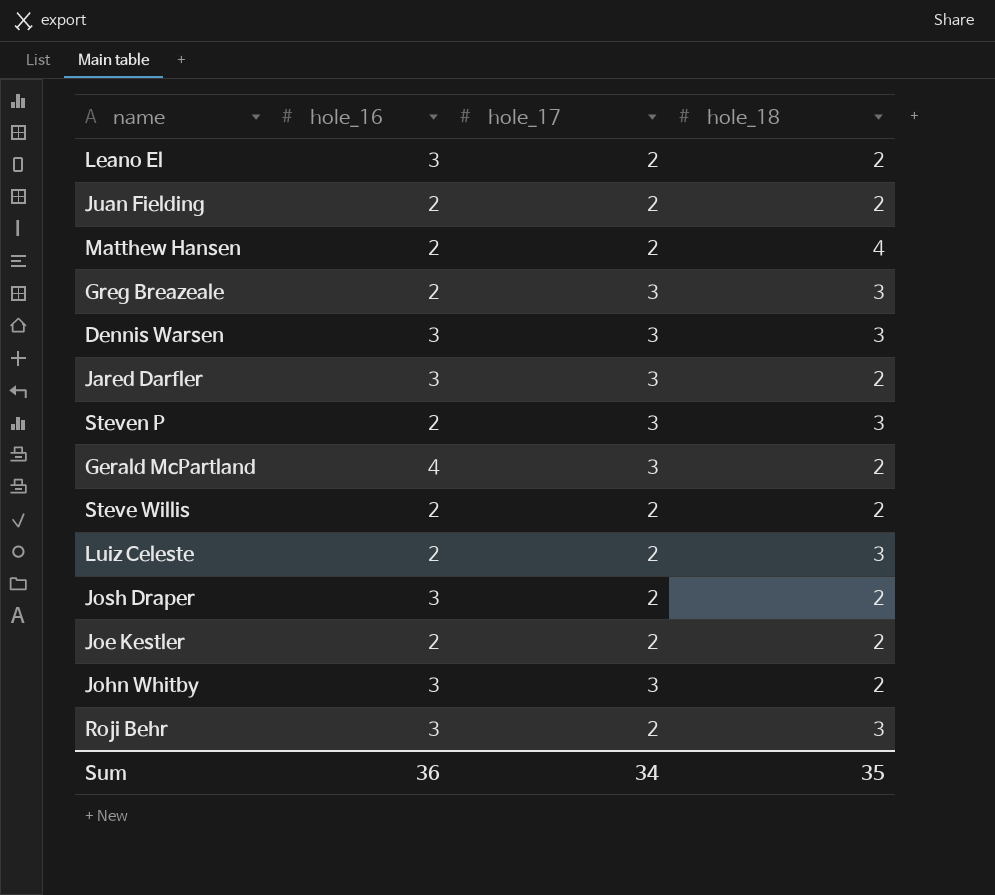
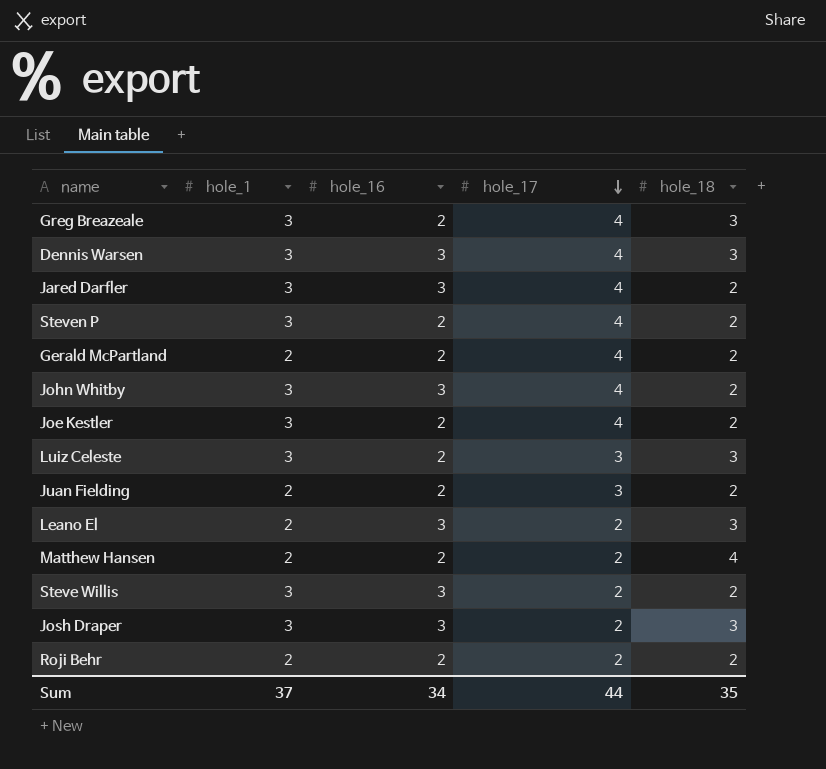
row order: none -> hole_17 descending
column hole_1 | position: none -> 2
Greg Breazeale | hole_17: 3 -> 4
Dennis Warsen | hole_17: 3 -> 4
Jared Darfler | hole_17: 3 -> 4
Steven P | hole_17: 3 -> 4
Steven P | hole_18: 3 -> 2
Gerald McPartland | hole_16: 4 -> 2
Gerald McPartland | hole_17: 3 -> 4
John Whitby | hole_17: 3 -> 4
Joe Kestler | hole_17: 2 -> 4
Luiz Celeste | hole_17: 2 -> 3
Juan Fielding | hole_17: 2 -> 3
Leano El | hole_18: 2 -> 3
Steve Willis | hole_16: 2 -> 3
Josh Draper | hole_18: 2 -> 3
Roji Behr | hole_16: 3 -> 2
Roji Behr | hole_18: 3 -> 2
Sum | hole_16: 36 -> 34
Sum | hole_17: 34 -> 44

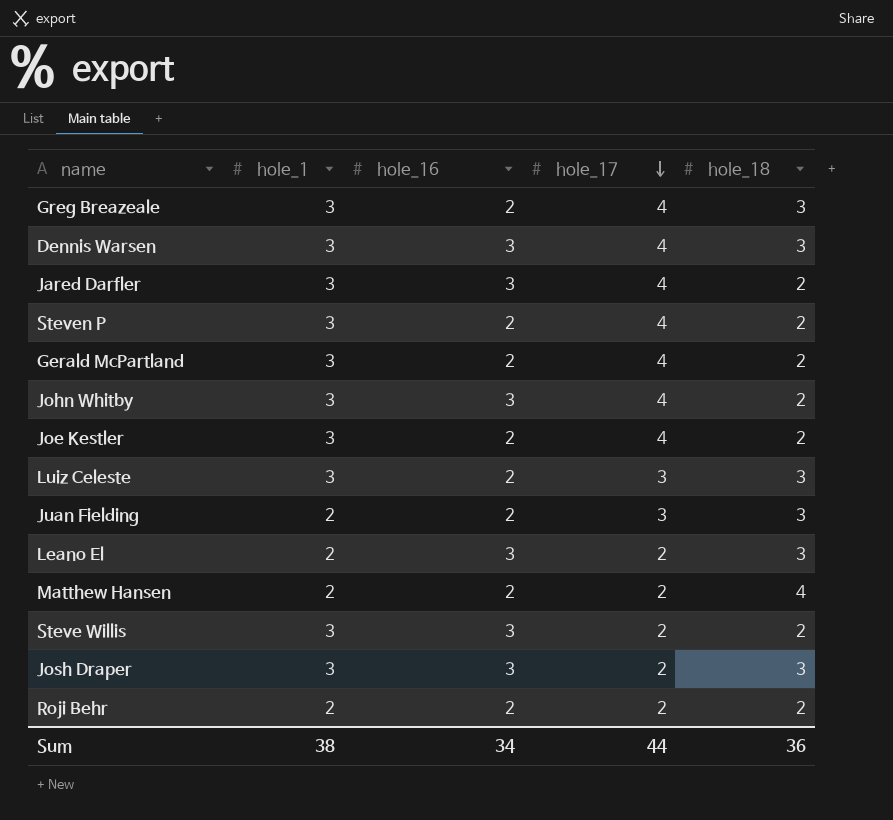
Gerald McPartland | hole_1: 2 -> 3
Juan Fielding | hole_18: 2 -> 3
Sum | hole_1: 37 -> 38
Sum | hole_18: 35 -> 36

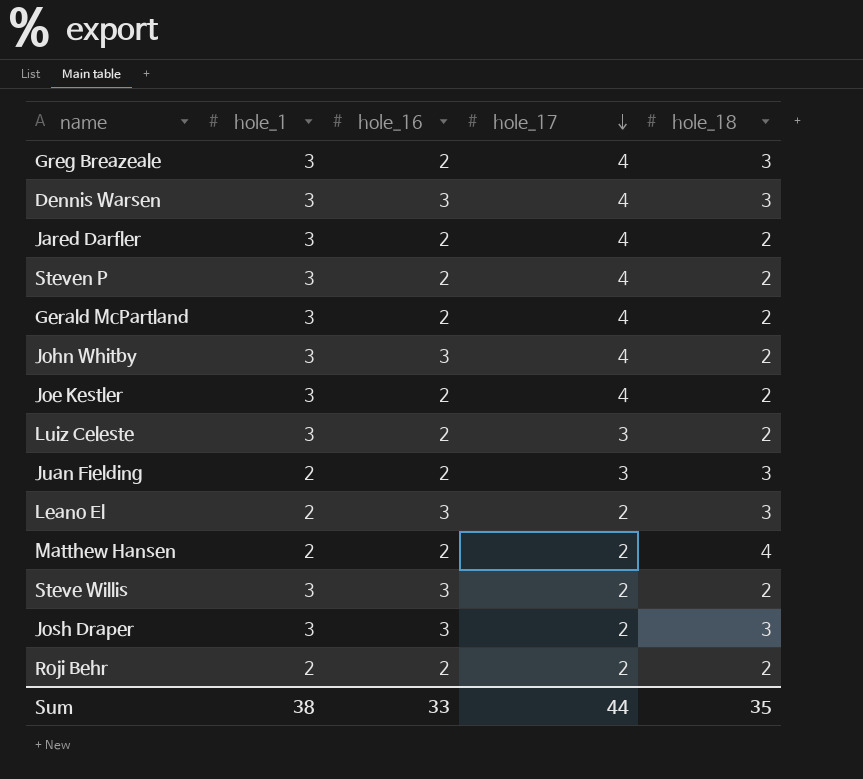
Jared Darfler | hole_16: 3 -> 2
Luiz Celeste | hole_18: 3 -> 2
Sum | hole_16: 34 -> 33
Sum | hole_18: 36 -> 35

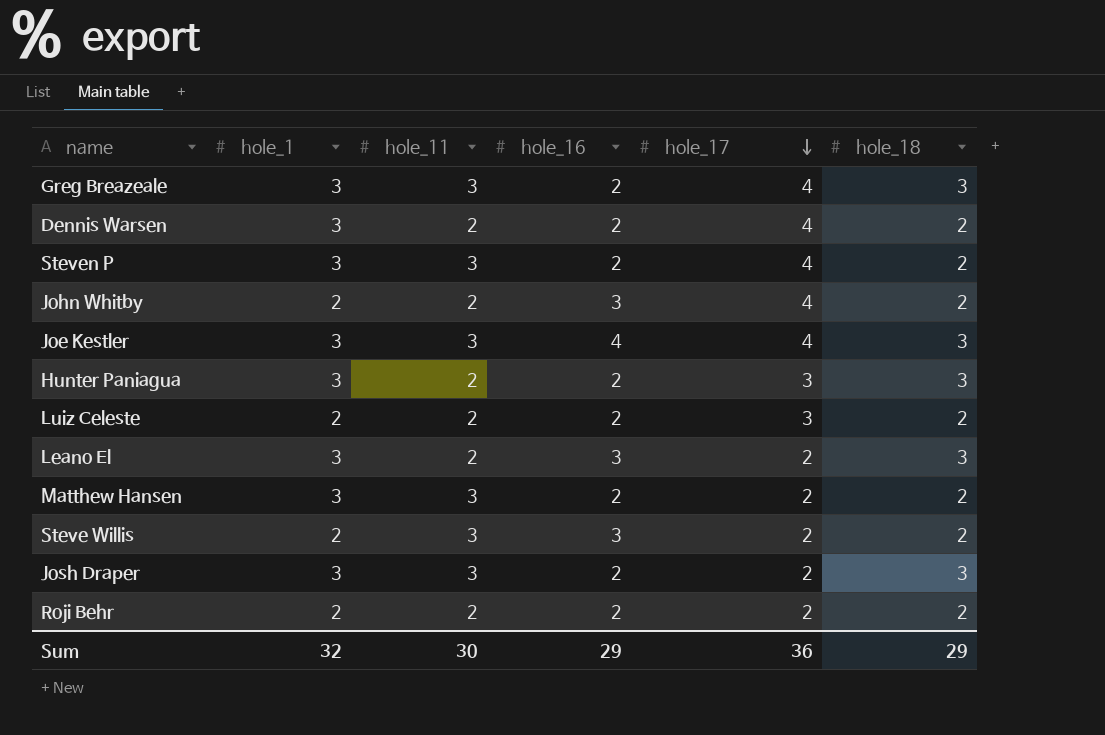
column hole_11 | position: none -> 3
row Jared Darfler: 3 | 2 | 4 | 2 -> none
row Gerald McPartland: 3 | 2 | 4 | 2 -> none
row Juan Fielding: 2 | 2 | 3 | 3 -> none
Dennis Warsen | hole_16: 3 -> 2
Dennis Warsen | hole_18: 3 -> 2
John Whitby | hole_1: 3 -> 2
Joe Kestler | hole_16: 2 -> 4
Joe Kestler | hole_18: 2 -> 3
row Hunter Paniagua: none -> 3 | 2 | 2 | 3 | 3
Luiz Celeste | hole_1: 3 -> 2
Leano El | hole_1: 2 -> 3
Matthew Hansen | hole_1: 2 -> 3
Matthew Hansen | hole_18: 4 -> 2
Steve Willis | hole_1: 3 -> 2
Josh Draper | hole_16: 3 -> 2
Sum | hole_1: 38 -> 32
Sum | hole_16: 33 -> 29
Sum | hole_17: 44 -> 36
Sum | hole_18: 35 -> 29

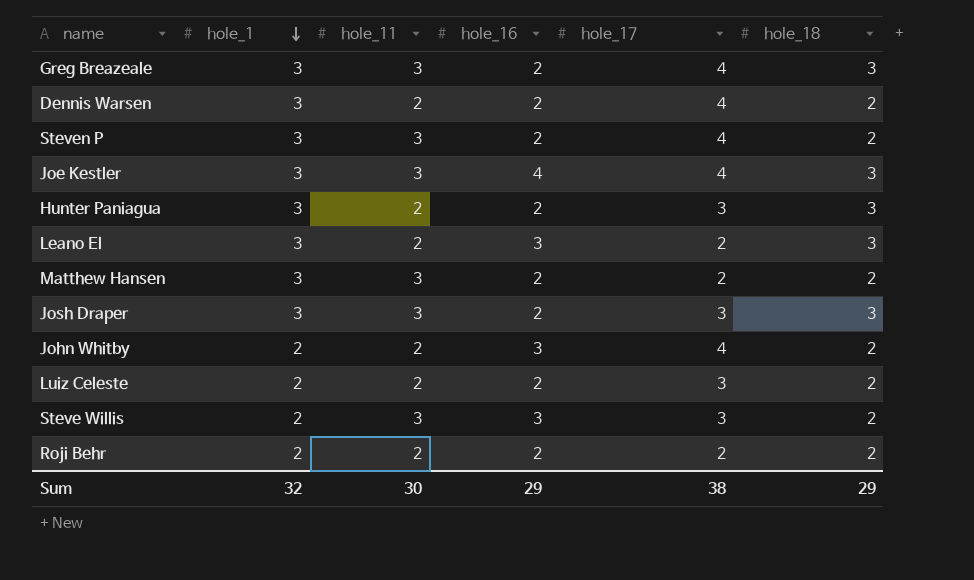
row order: hole_17 descending -> hole_1 descending
Josh Draper | hole_17: 2 -> 3
Steve Willis | hole_17: 2 -> 3
Sum | hole_17: 36 -> 38

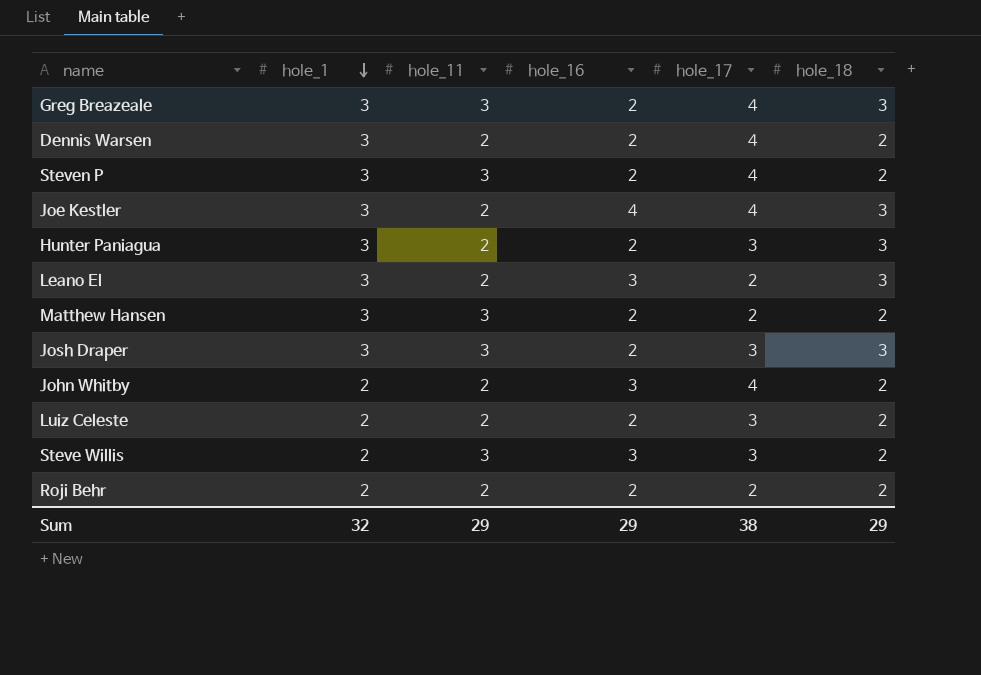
Joe Kestler | hole_11: 3 -> 2
Sum | hole_11: 30 -> 29

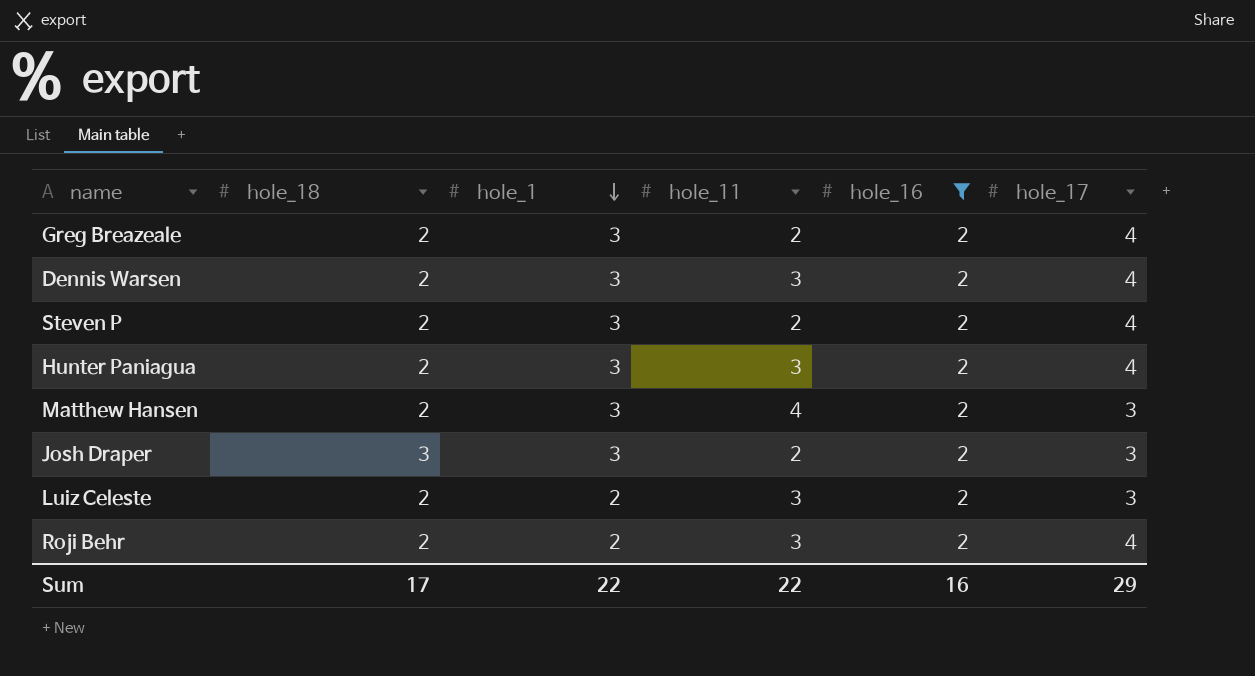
filter: none -> hole_16 = 2
column hole_18 | position: 6 -> 2
Greg Breazeale | hole_18: 3 -> 2
Greg Breazeale | hole_11: 3 -> 2
Dennis Warsen | hole_11: 2 -> 3
Steven P | hole_11: 3 -> 2
Hunter Paniagua | hole_18: 3 -> 2
Hunter Paniagua | hole_11: 2 -> 3
Hunter Paniagua | hole_17: 3 -> 4
Matthew Hansen | hole_11: 3 -> 4
Matthew Hansen | hole_17: 2 -> 3
Josh Draper | hole_11: 3 -> 2
Luiz Celeste | hole_11: 2 -> 3
Roji Behr | hole_11: 2 -> 3
Roji Behr | hole_17: 2 -> 4
Sum | hole_18: 29 -> 17
Sum | hole_1: 32 -> 22
Sum | hole_11: 29 -> 22
Sum | hole_16: 29 -> 16
Sum | hole_17: 38 -> 29

